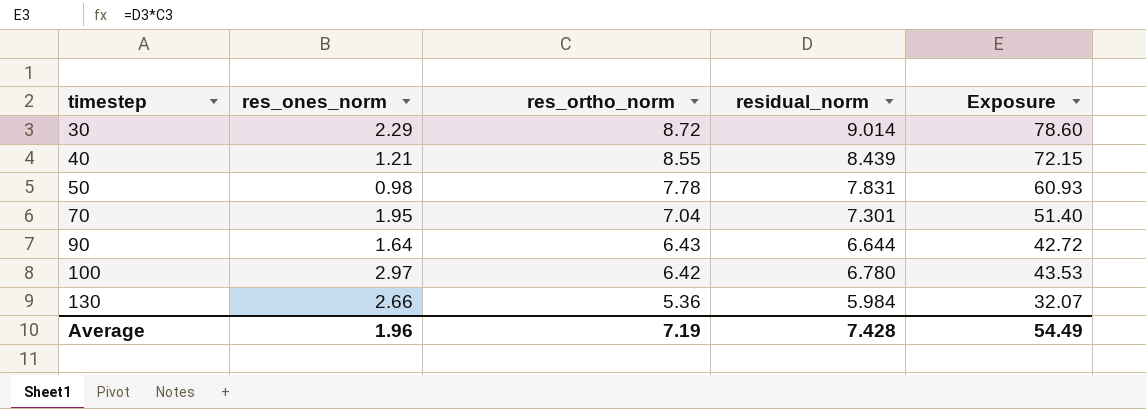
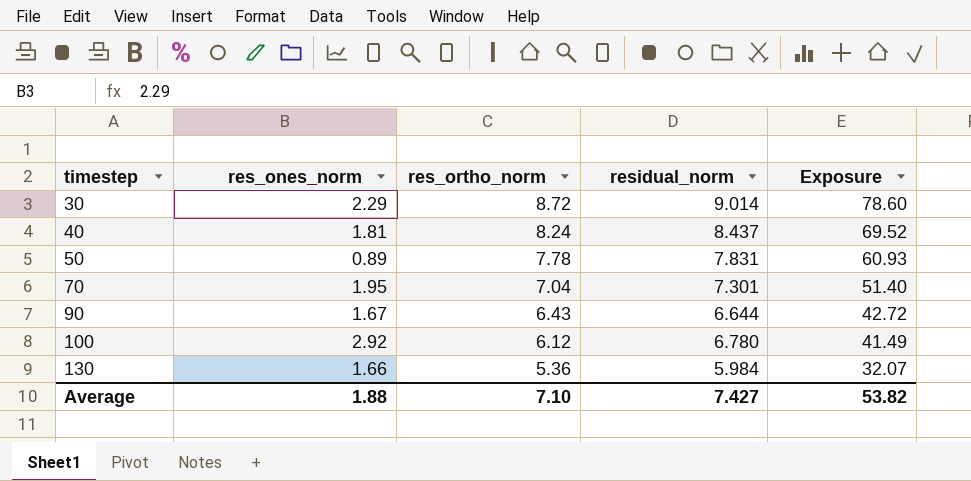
40 | res_ones_norm: 1.21 -> 1.81
40 | res_ortho_norm: 8.55 -> 8.24
40 | residual_norm: 8.439 -> 8.437
40 | Exposure: 72.15 -> 69.52
50 | res_ones_norm: 0.98 -> 0.89
90 | res_ones_norm: 1.64 -> 1.67
100 | res_ones_norm: 2.97 -> 2.92
100 | res_ortho_norm: 6.42 -> 6.12
100 | Exposure: 43.53 -> 41.49
130 | res_ones_norm: 2.66 -> 1.66
Average | res_ones_norm: 1.96 -> 1.88
Average | res_ortho_norm: 7.19 -> 7.10
Average | residual_norm: 7.428 -> 7.427
Average | Exposure: 54.49 -> 53.82

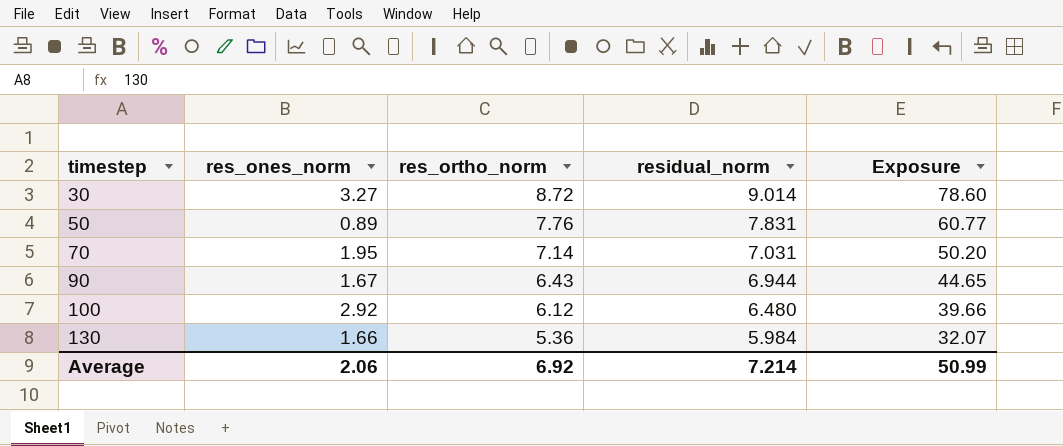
row 40: 1.81 | 8.24 | 8.437 | 69.52 -> none
30 | res_ones_norm: 2.29 -> 3.27
50 | res_ortho_norm: 7.78 -> 7.76
50 | Exposure: 60.93 -> 60.77
70 | res_ortho_norm: 7.04 -> 7.14
70 | residual_norm: 7.301 -> 7.031
70 | Exposure: 51.40 -> 50.20
90 | residual_norm: 6.644 -> 6.944
90 | Exposure: 42.72 -> 44.65
100 | residual_norm: 6.780 -> 6.480
100 | Exposure: 41.49 -> 39.66
Average | res_ones_norm: 1.88 -> 2.06
Average | res_ortho_norm: 7.10 -> 6.92
Average | residual_norm: 7.427 -> 7.214
Average | Exposure: 53.82 -> 50.99

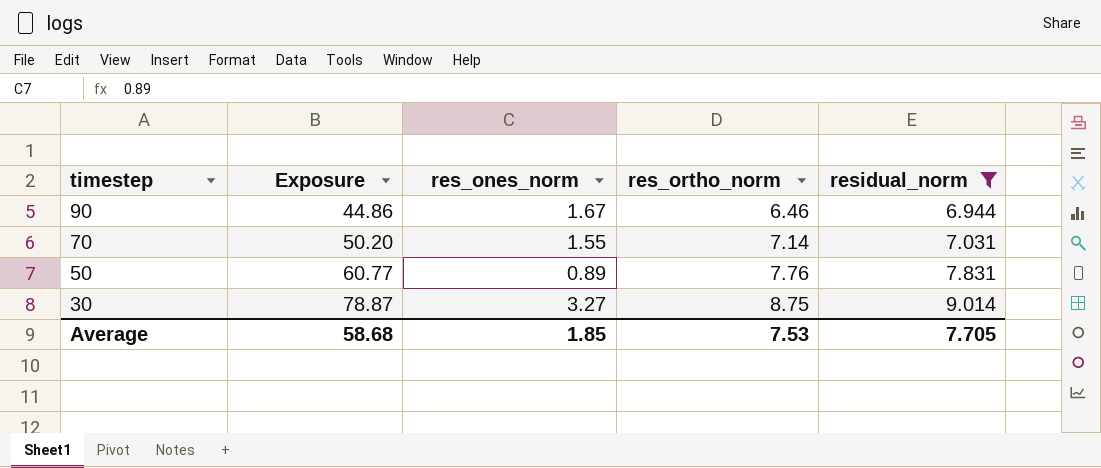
filter: none -> residual_norm >= 6.944
row order: timestep ascending -> timestep descending
column Exposure | position: 5 -> 2
90 | Exposure: 44.65 -> 44.86
90 | res_ortho_norm: 6.43 -> 6.46
70 | res_ones_norm: 1.95 -> 1.55
30 | Exposure: 78.60 -> 78.87
30 | res_ortho_norm: 8.72 -> 8.75
Average | Exposure: 50.99 -> 58.68
Average | res_ones_norm: 2.06 -> 1.85
Average | res_ortho_norm: 6.92 -> 7.53
Average | residual_norm: 7.214 -> 7.705

